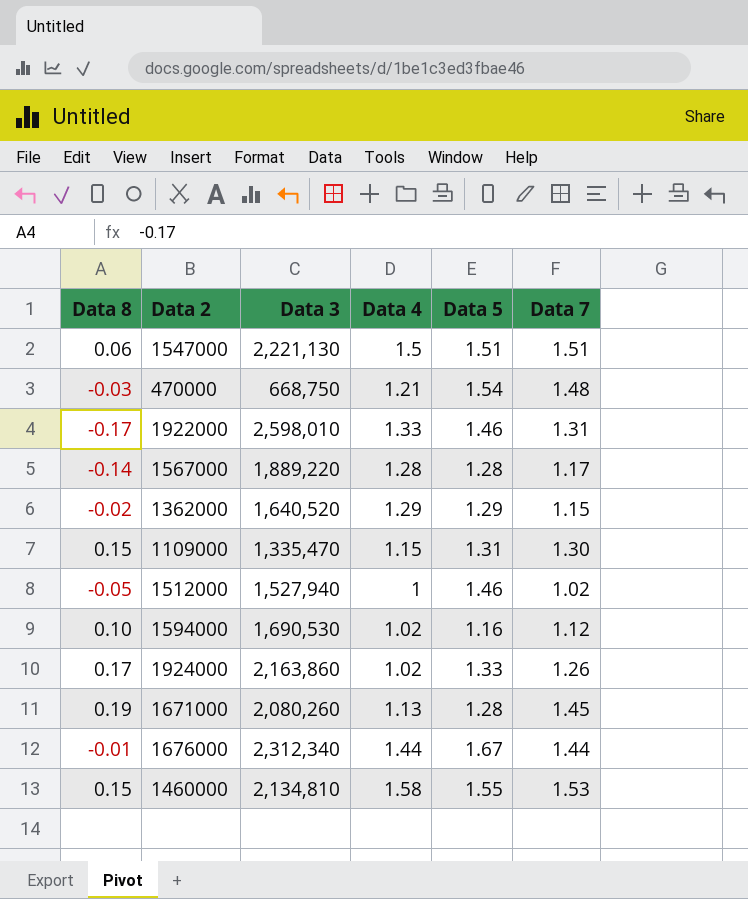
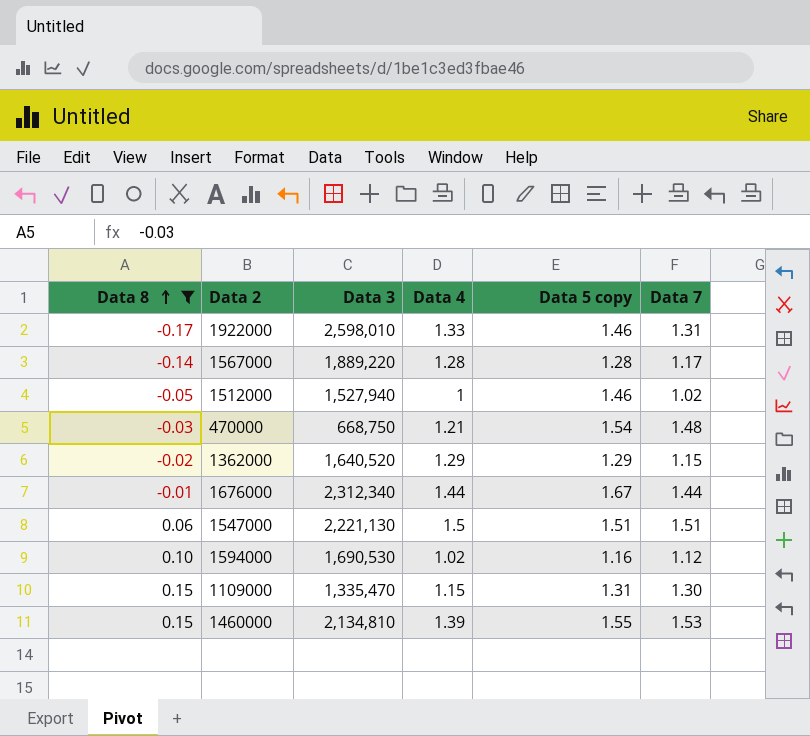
filter: none -> Data 8 <= 0.15
row order: none -> Data 8 ascending
column name: Data 5 -> Data 5 copy
1460000 | Data 4: 1.58 -> 1.39

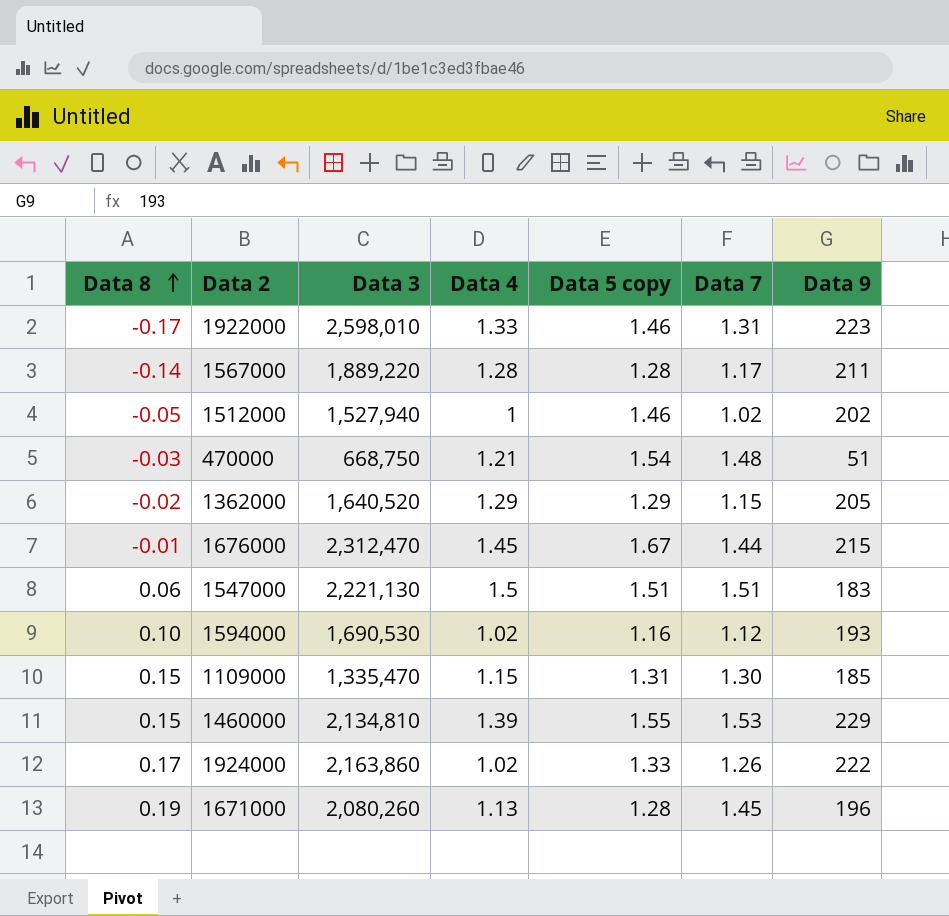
filter: Data 8 <= 0.15 -> none
column Data 9 | position: none -> 7
1676000 | Data 3: 2,312,340 -> 2,312,470
1676000 | Data 4: 1.44 -> 1.45

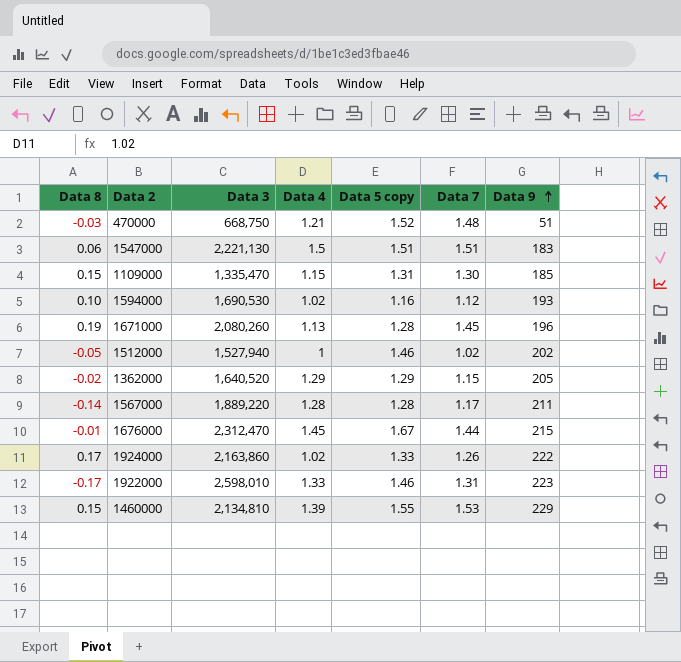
row order: Data 8 ascending -> Data 9 ascending
470000 | Data 5 copy: 1.54 -> 1.52

